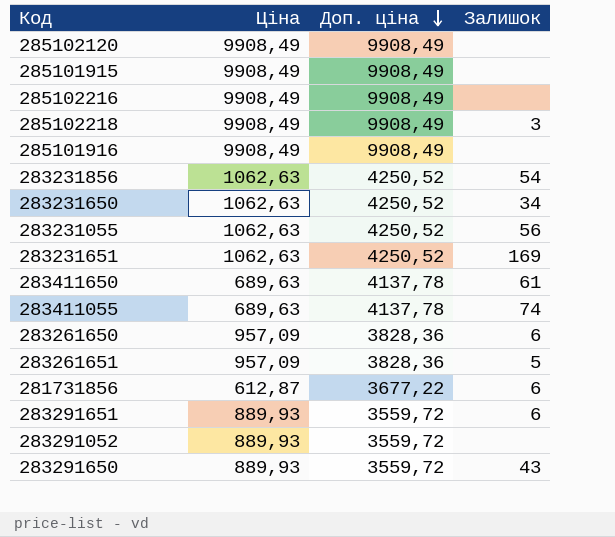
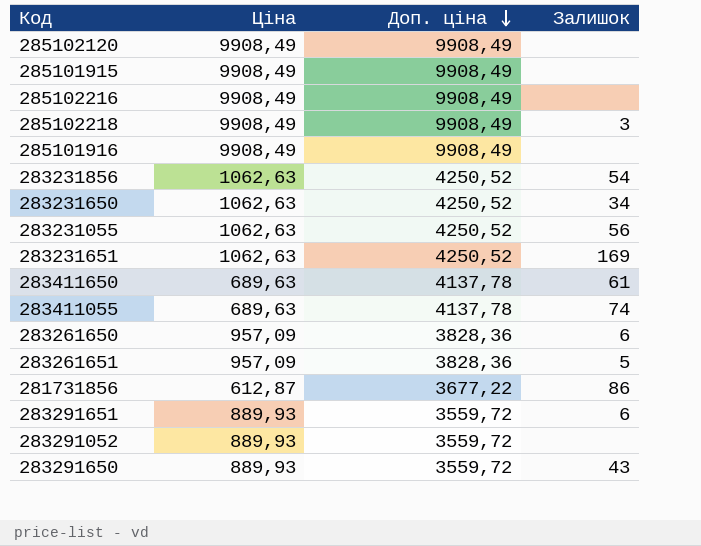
281731856 | Залишок: 6 -> 86

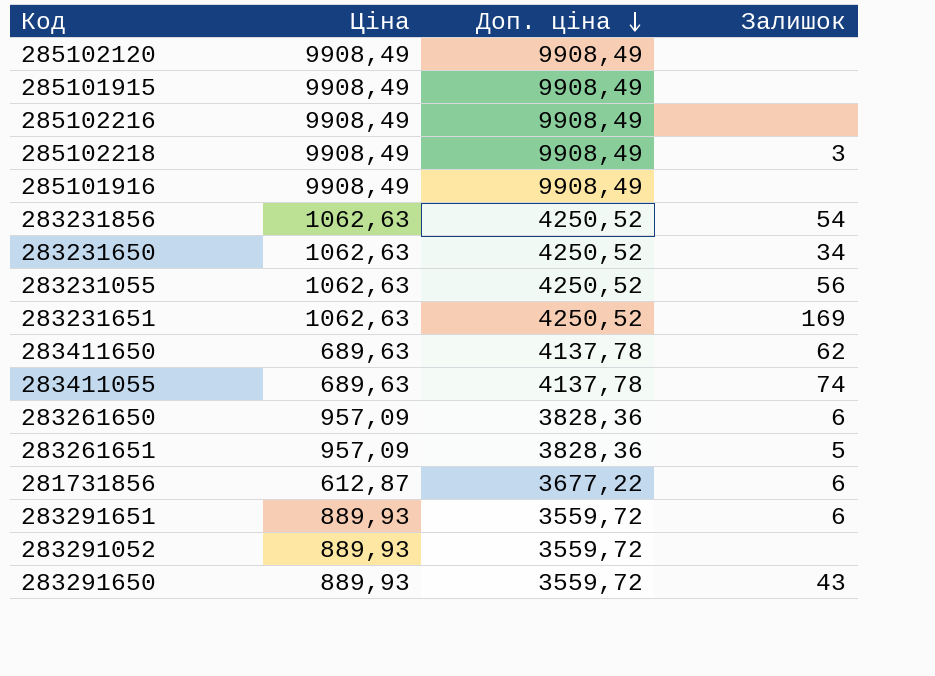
283411650 | Залишок: 61 -> 62
281731856 | Залишок: 86 -> 6

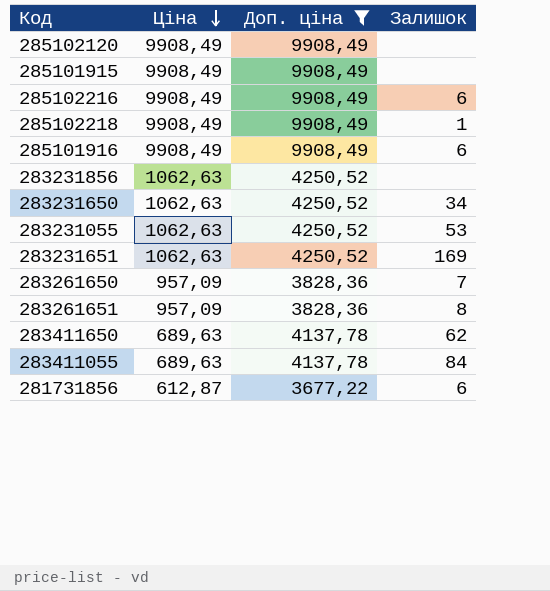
filter: none -> Доп. ціна != 3559,72
row order: Доп. ціна descending -> Ціна descending
285102216 | Залишок: none -> 6
285102218 | Залишок: 3 -> 1
285101916 | Залишок: none -> 6
283231856 | Залишок: 54 -> none
283231055 | Залишок: 56 -> 53
283261650 | Залишок: 6 -> 7
283261651 | Залишок: 5 -> 8
283411055 | Залишок: 74 -> 84

